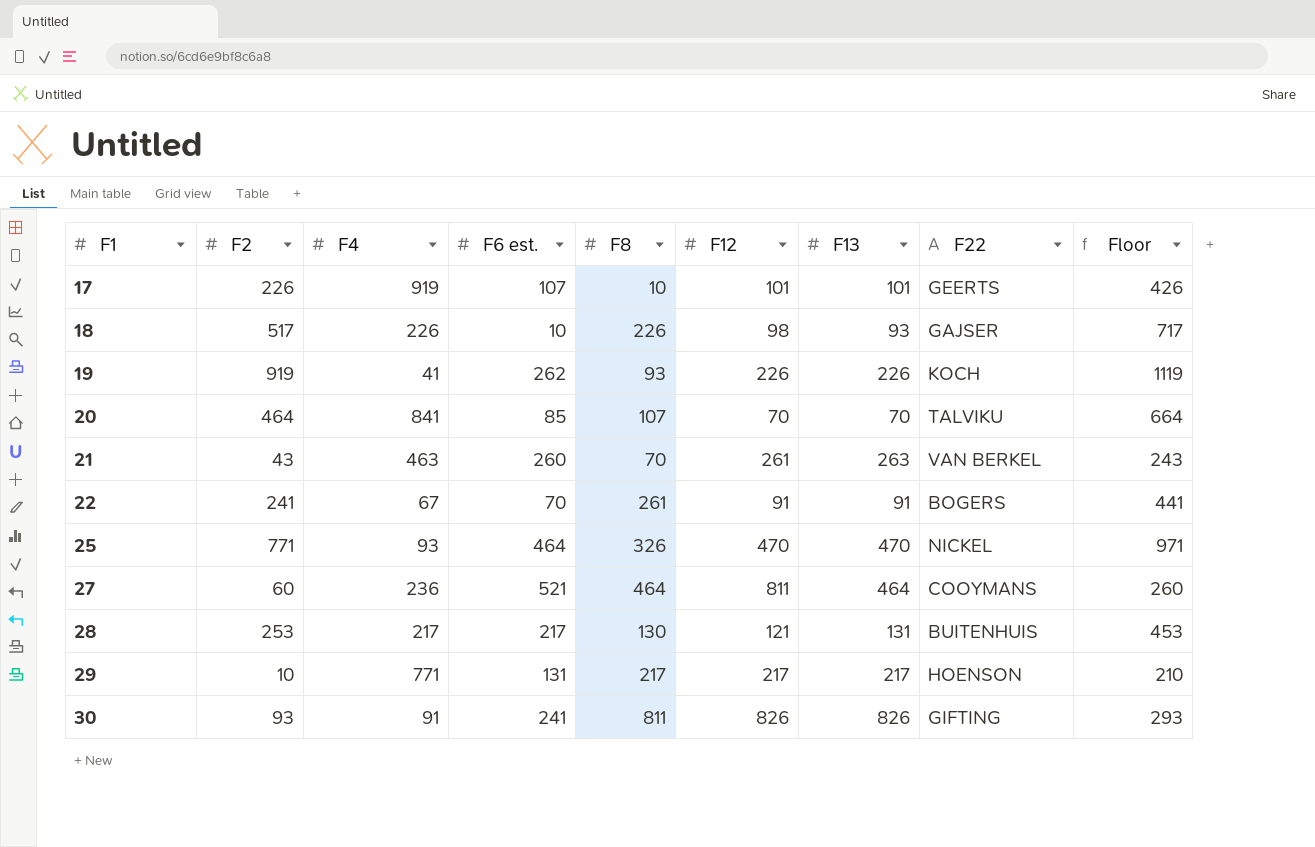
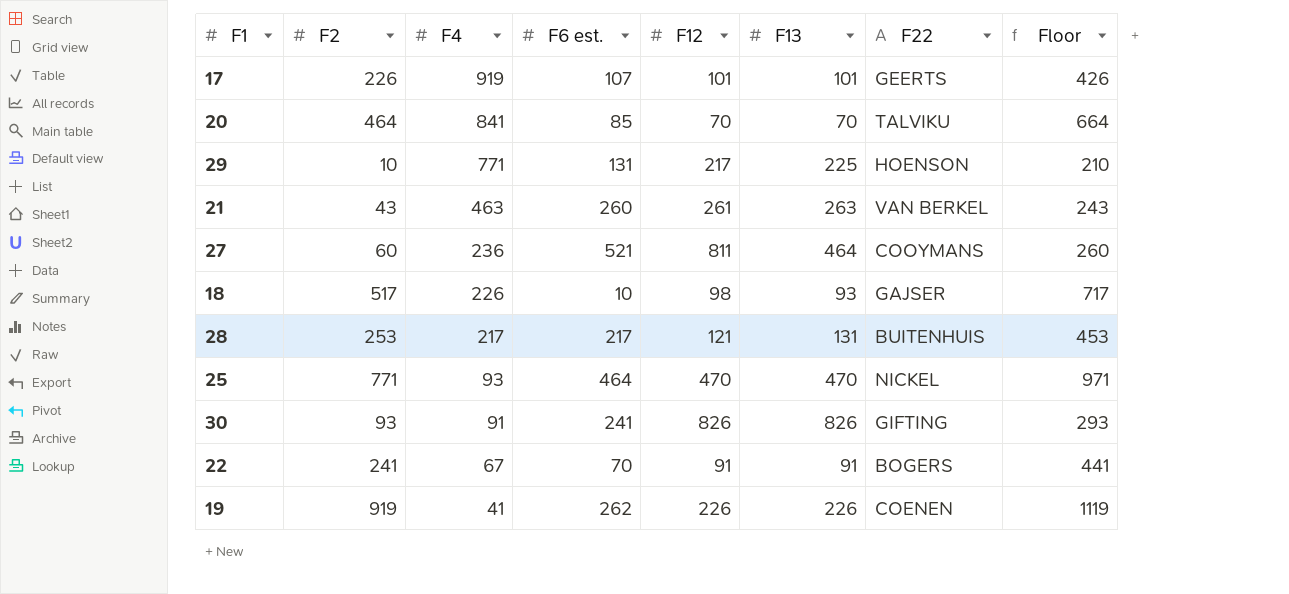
row order: F1 ascending -> F4 descending
column F8 | position: 5 -> none
29 | F13: 217 -> 225
19 | F22: KOCH -> COENEN

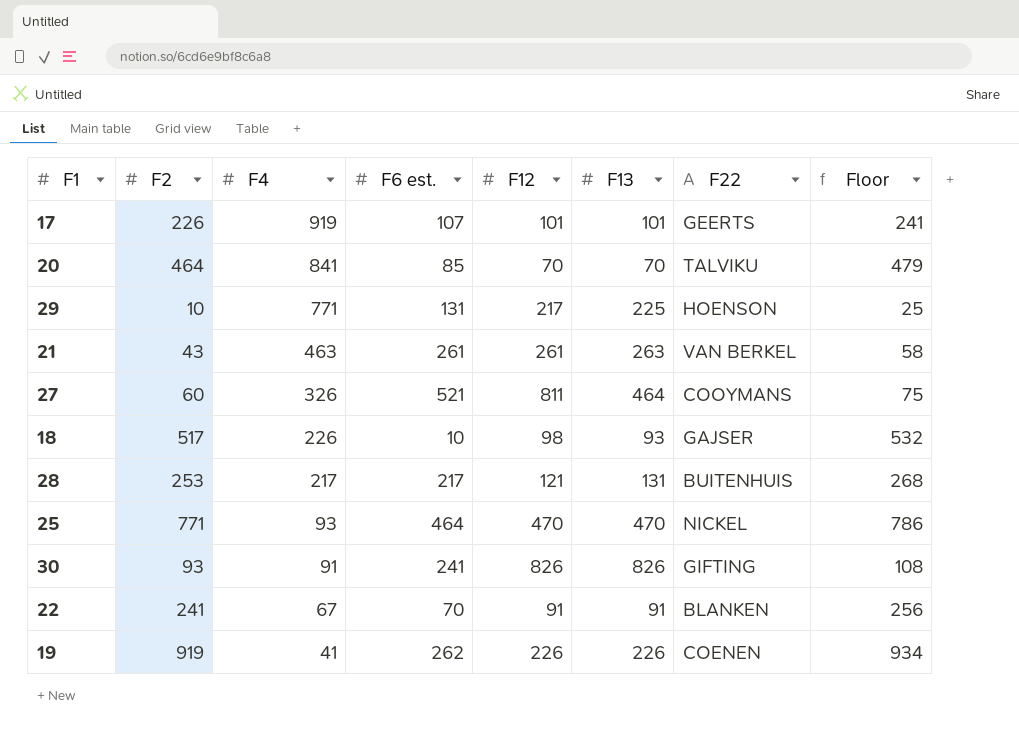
column Floor | formula: [F2] + 200 -> [F2] + 15
21 | F6 est.: 260 -> 261
27 | F4: 236 -> 326
22 | F22: BOGERS -> BLANKEN

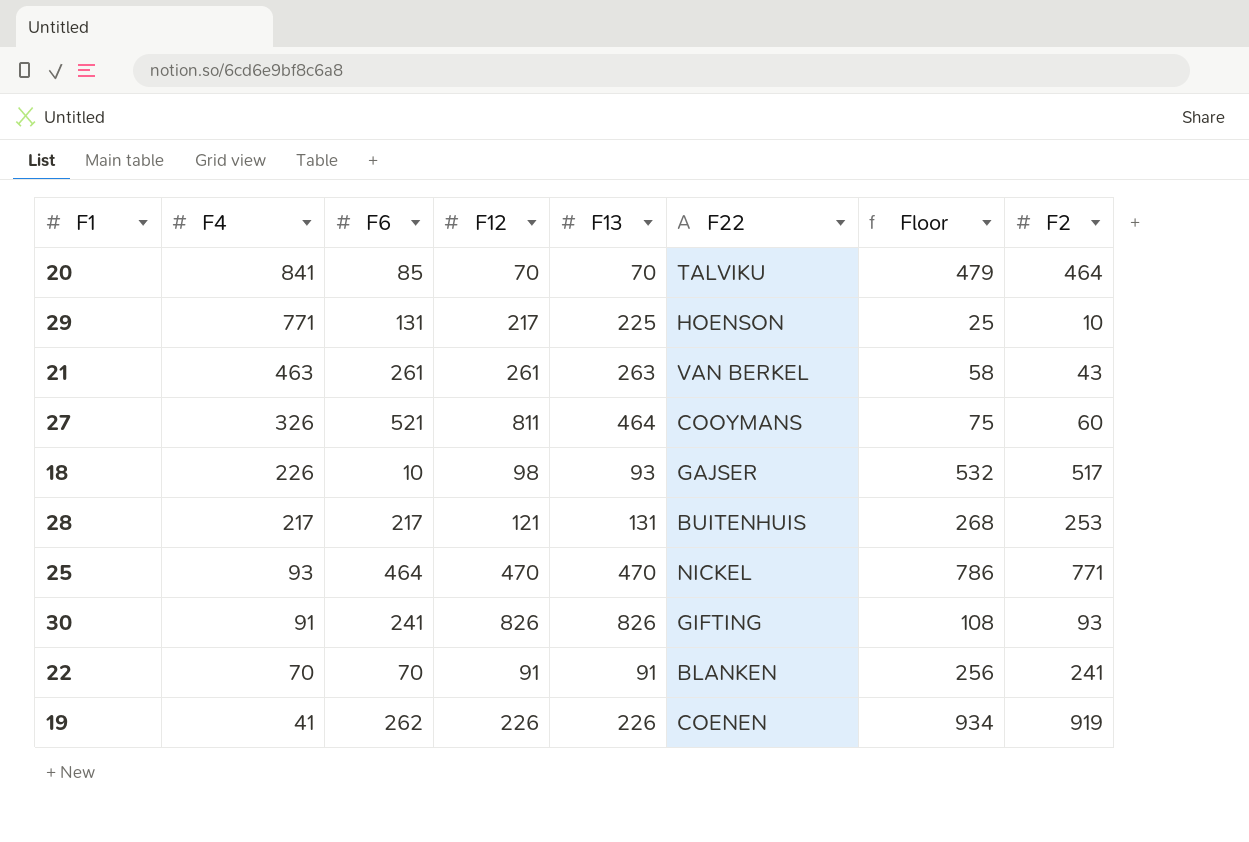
column name: F6 est. -> F6
column F2 | position: 2 -> 8
row 17: 226 | 919 | 107 | 101 | 101 | GEERTS | 241 -> none
22 | F4: 67 -> 70

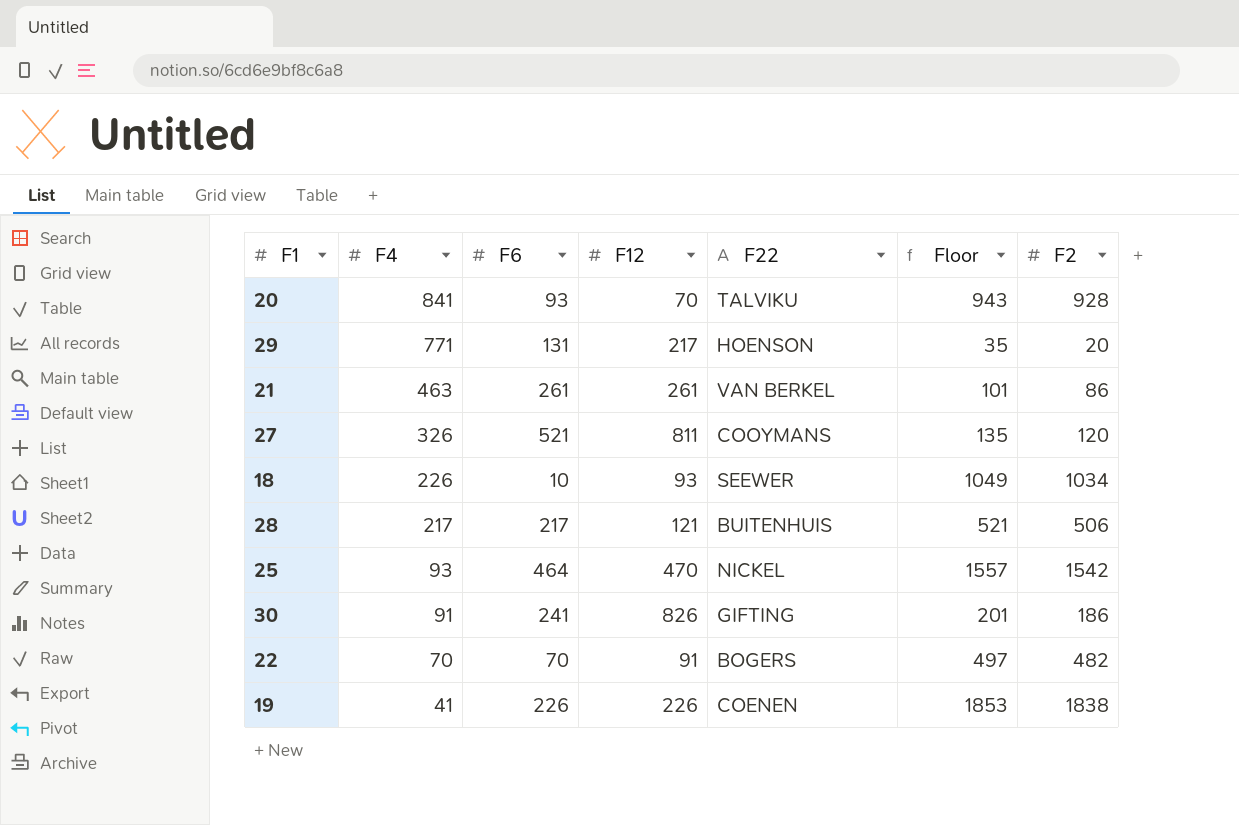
column F13 | position: 5 -> none
20 | F6: 85 -> 93
20 | Floor: 479 -> 943
20 | F2: 464 -> 928
29 | Floor: 25 -> 35
29 | F2: 10 -> 20
21 | Floor: 58 -> 101
21 | F2: 43 -> 86
27 | Floor: 75 -> 135
27 | F2: 60 -> 120
18 | F12: 98 -> 93
18 | F22: GAJSER -> SEEWER
18 | Floor: 532 -> 1049
18 | F2: 517 -> 1034
28 | Floor: 268 -> 521
28 | F2: 253 -> 506
25 | Floor: 786 -> 1557
25 | F2: 771 -> 1542
30 | Floor: 108 -> 201
30 | F2: 93 -> 186
22 | F22: BLANKEN -> BOGERS
22 | Floor: 256 -> 497
22 | F2: 241 -> 482
19 | F6: 262 -> 226
19 | Floor: 934 -> 1853
19 | F2: 919 -> 1838

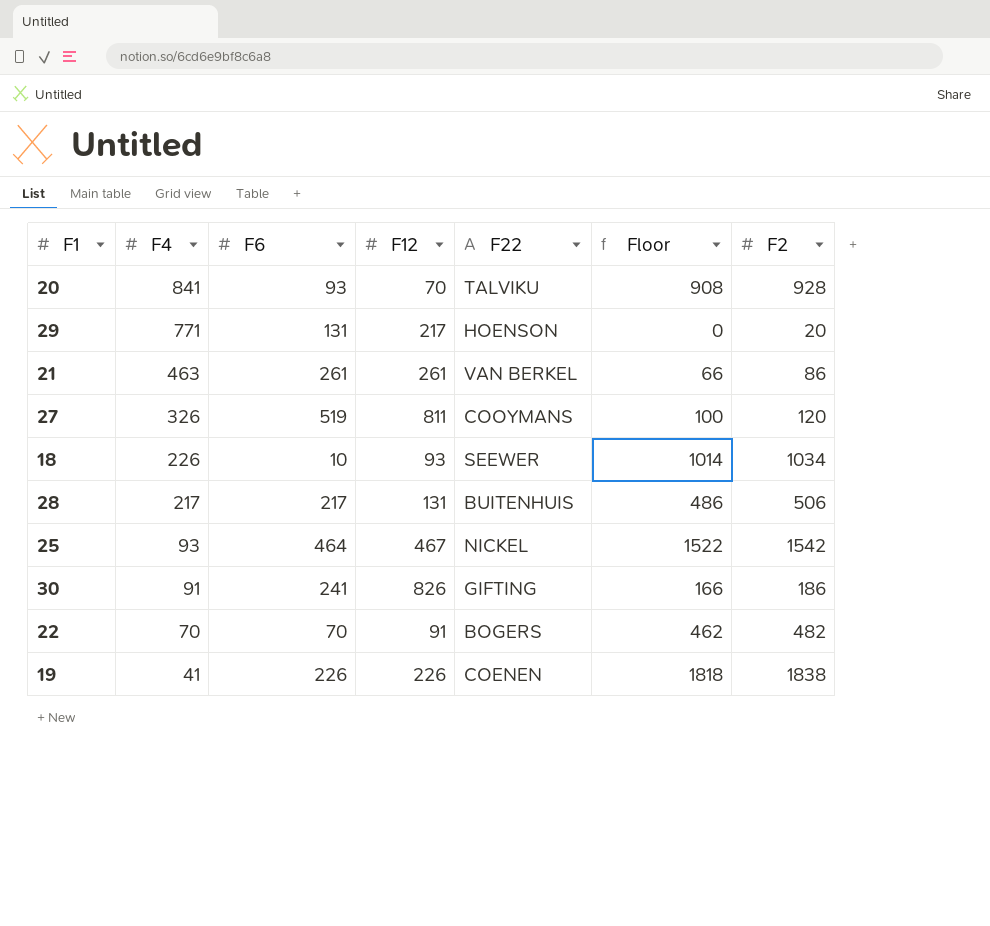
column Floor | formula: [F2] + 15 -> [F2] - 20
27 | F6: 521 -> 519
28 | F12: 121 -> 131
25 | F12: 470 -> 467

